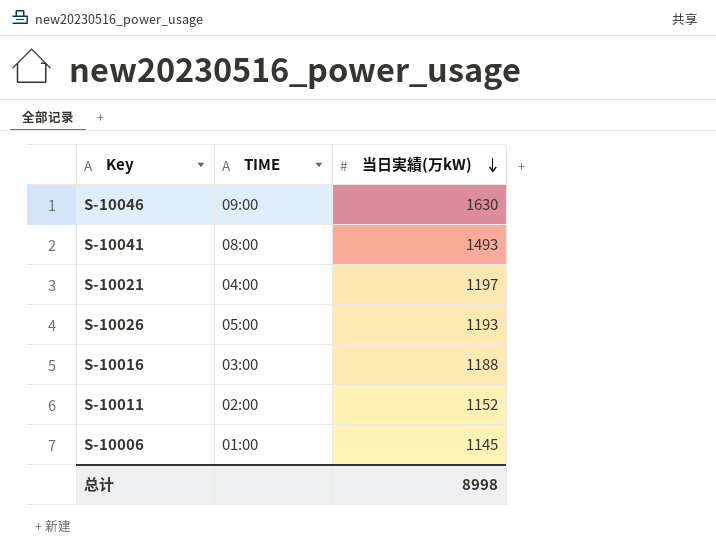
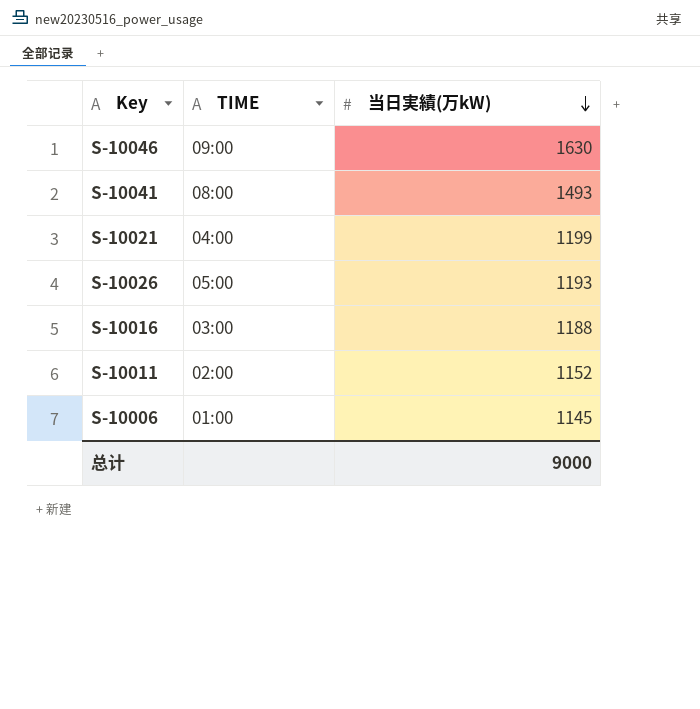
S-10021 | 当日実績(万kW): 1197 -> 1199
总计 | 当日実績(万kW): 8998 -> 9000

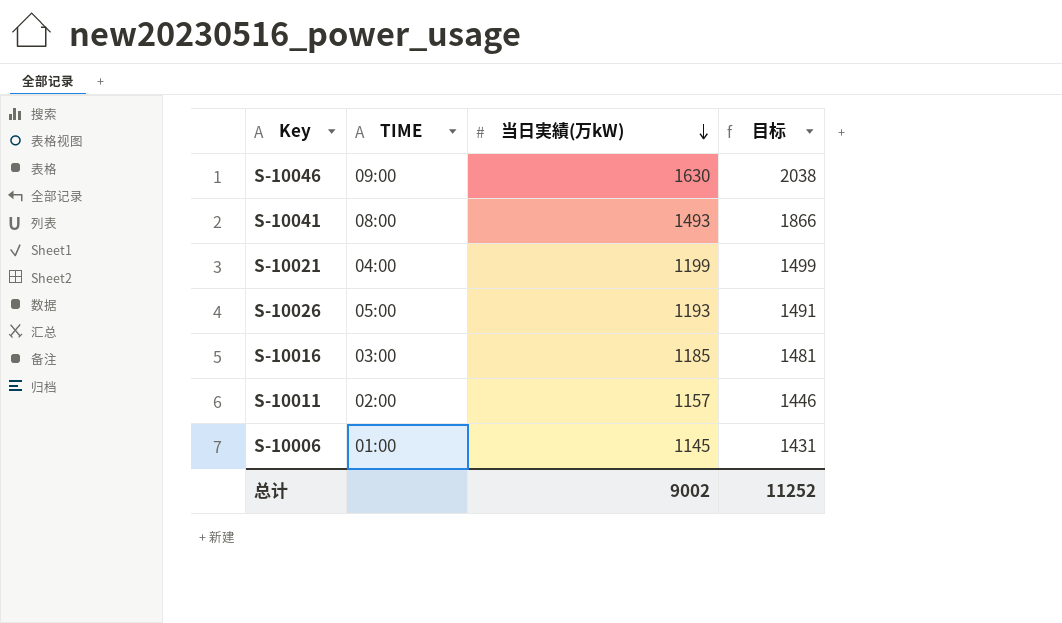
column 目标 | formula: none -> [当日実績(万kW)] * 1.25
S-10016 | 当日実績(万kW): 1188 -> 1185
S-10011 | 当日実績(万kW): 1152 -> 1157
总计 | 当日実績(万kW): 9000 -> 9002

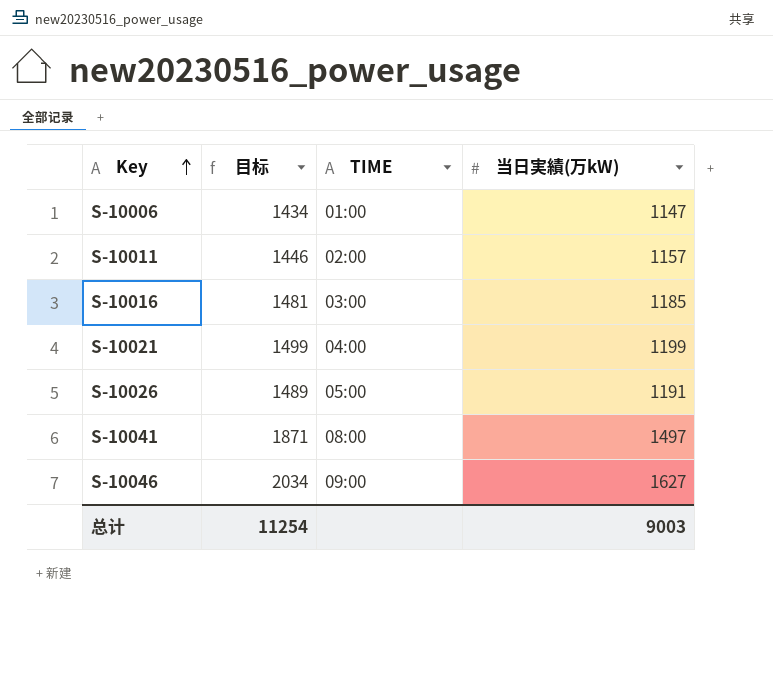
row order: 当日実績(万kW) descending -> Key ascending
column 目标 | position: 4 -> 2
S-10006 | 目标: 1431 -> 1434
S-10006 | 当日実績(万kW): 1145 -> 1147
S-10026 | 目标: 1491 -> 1489
S-10026 | 当日実績(万kW): 1193 -> 1191
S-10041 | 目标: 1866 -> 1871
S-10041 | 当日実績(万kW): 1493 -> 1497
S-10046 | 目标: 2038 -> 2034
S-10046 | 当日実績(万kW): 1630 -> 1627
总计 | 目标: 11252 -> 11254
总计 | 当日実績(万kW): 9002 -> 9003

